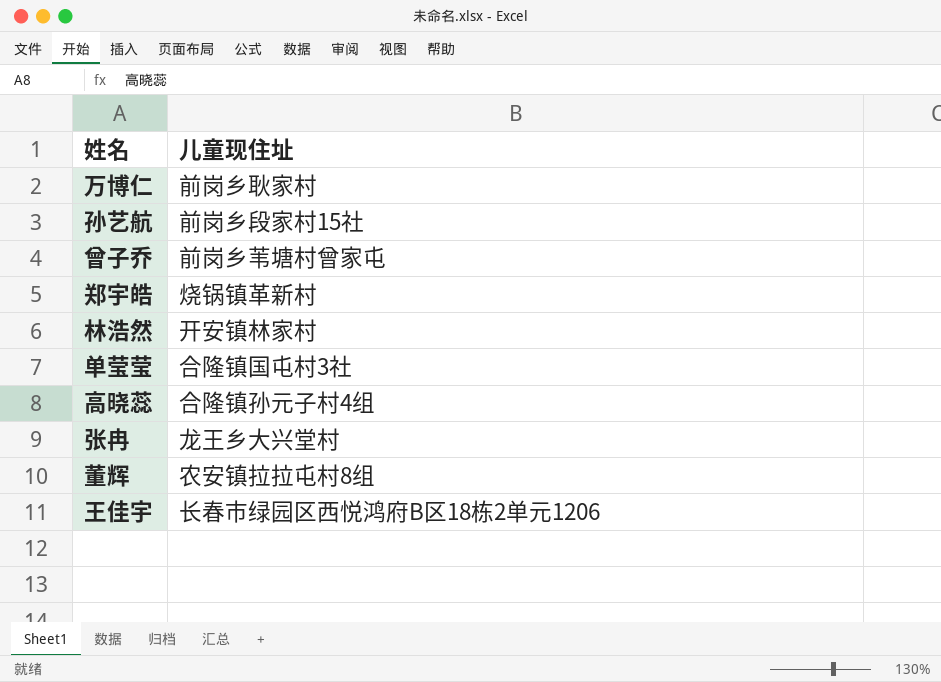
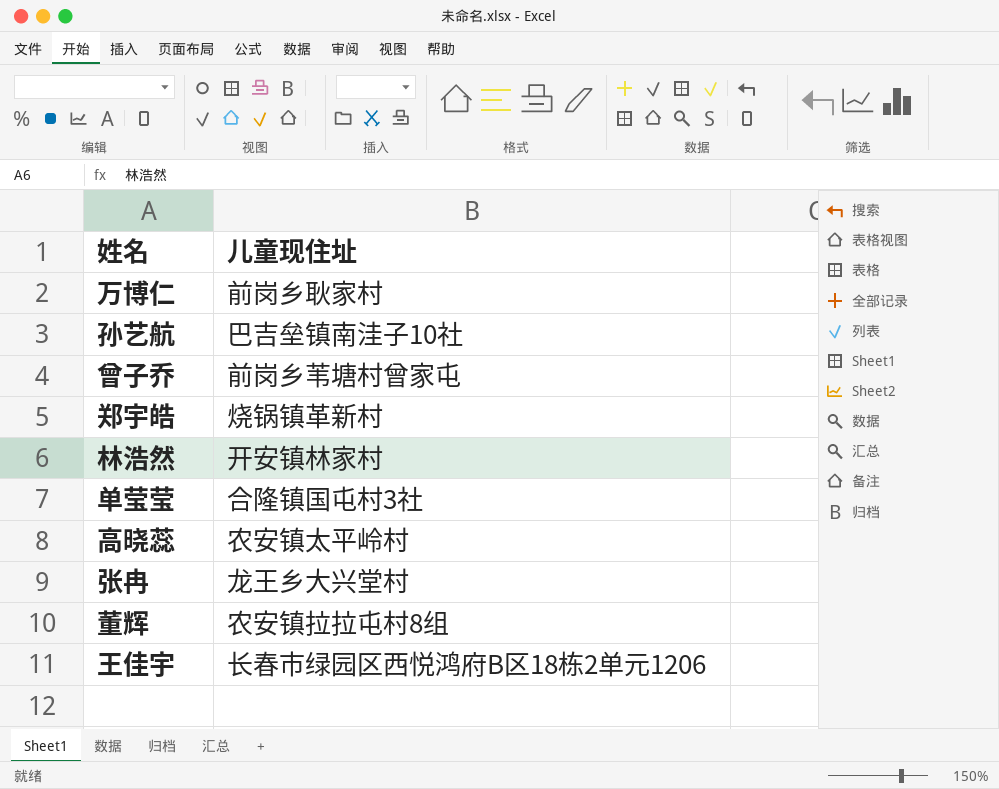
孙艺航 | 儿童现住址: 前岗乡段家村15社 -> 巴吉垒镇南洼子10社
高晓蕊 | 儿童现住址: 合隆镇孙元子村4组 -> 农安镇太平岭村

